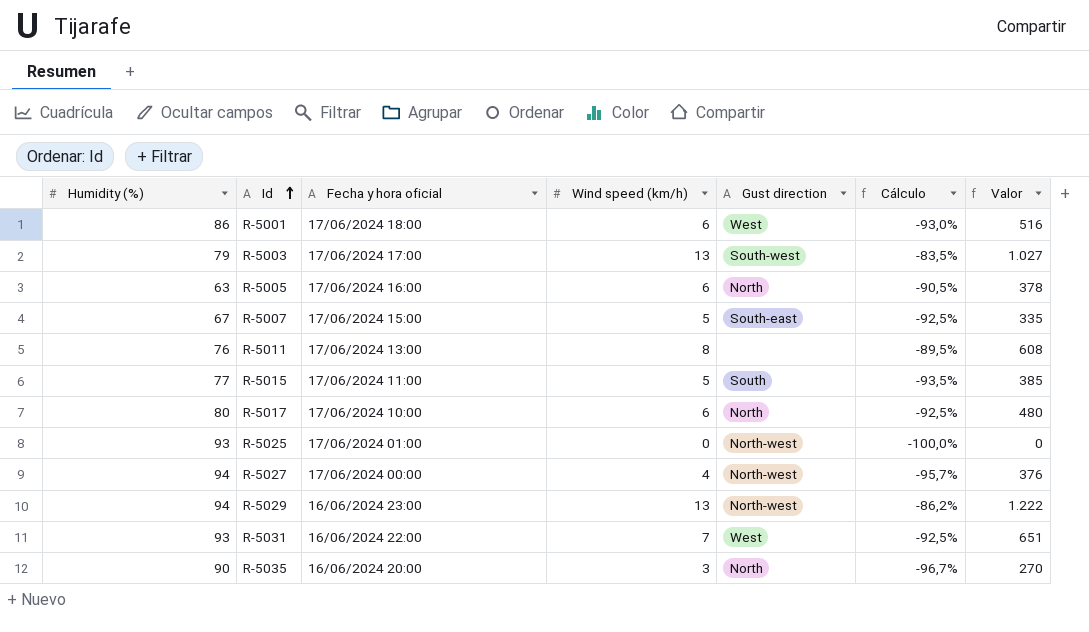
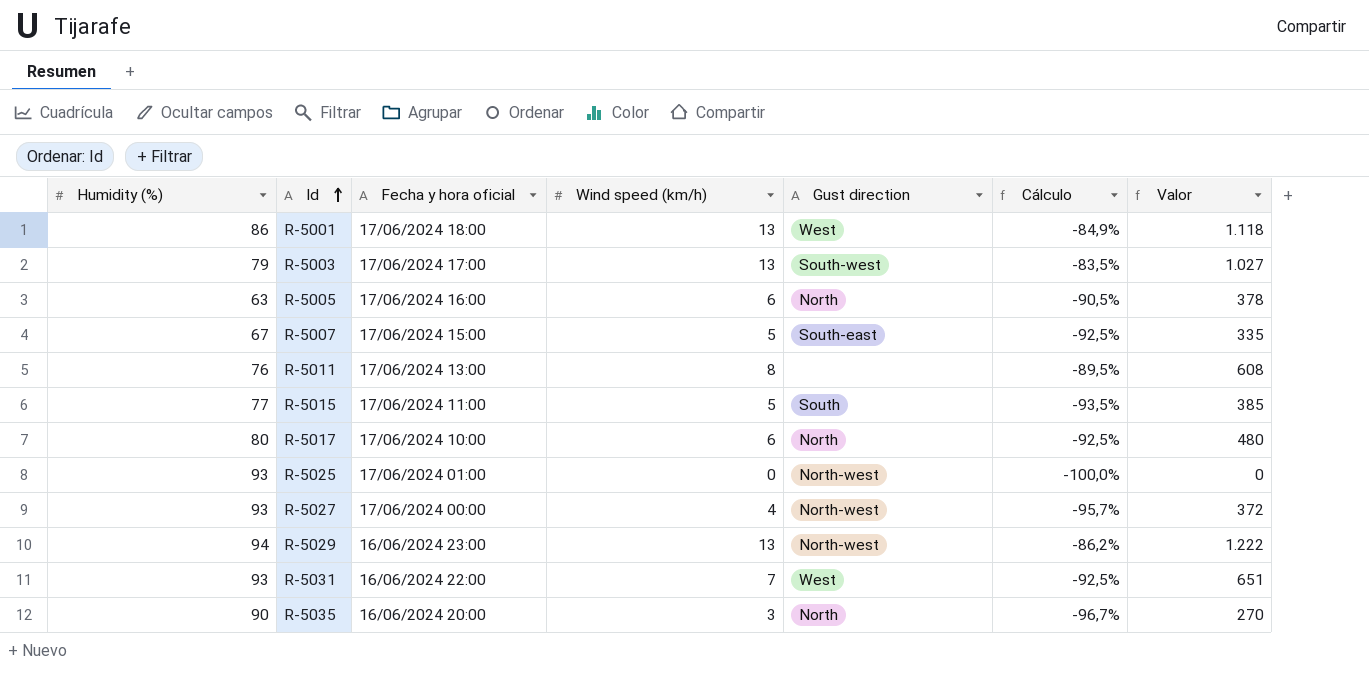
R-5001 | Wind speed (km/h): 6 -> 13
R-5001 | Cálculo: -93,0% -> -84,9%
R-5001 | Valor: 516 -> 1.118
R-5027 | Humidity (%): 94 -> 93
R-5027 | Valor: 376 -> 372

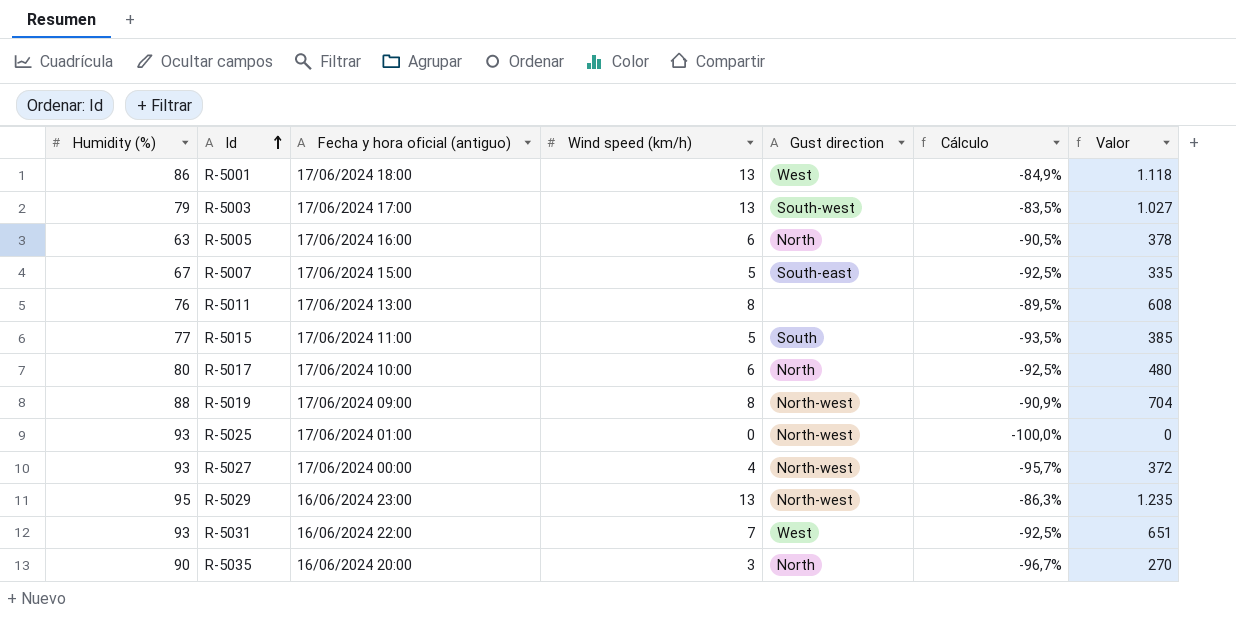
column name: Fecha y hora oficial -> Fecha y hora oficial (antiguo)
row R-5019: none -> 88 | 17/06/2024 09:00 | 8 | North-west | -90,9% | 704
R-5029 | Humidity (%): 94 -> 95
R-5029 | Cálculo: -86,2% -> -86,3%
R-5029 | Valor: 1.222 -> 1.235

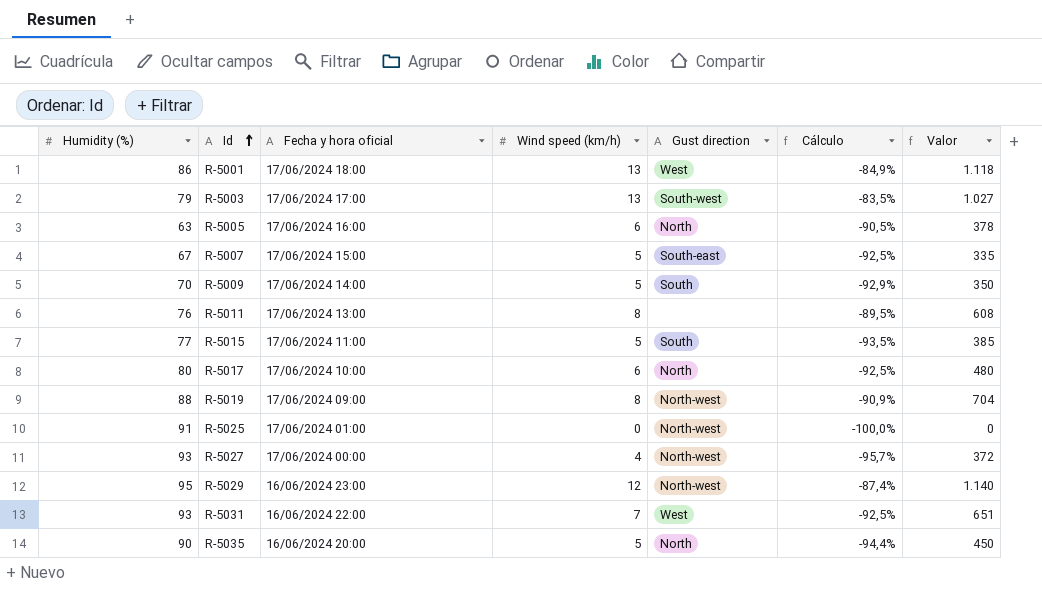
column name: Fecha y hora oficial (antiguo) -> Fecha y hora oficial
row R-5009: none -> 70 | 17/06/2024 14:00 | 5 | South | -92,9% | 350
R-5025 | Humidity (%): 93 -> 91
R-5029 | Wind speed (km/h): 13 -> 12
R-5029 | Cálculo: -86,3% -> -87,4%
R-5029 | Valor: 1.235 -> 1.140
R-5035 | Wind speed (km/h): 3 -> 5
R-5035 | Cálculo: -96,7% -> -94,4%
R-5035 | Valor: 270 -> 450

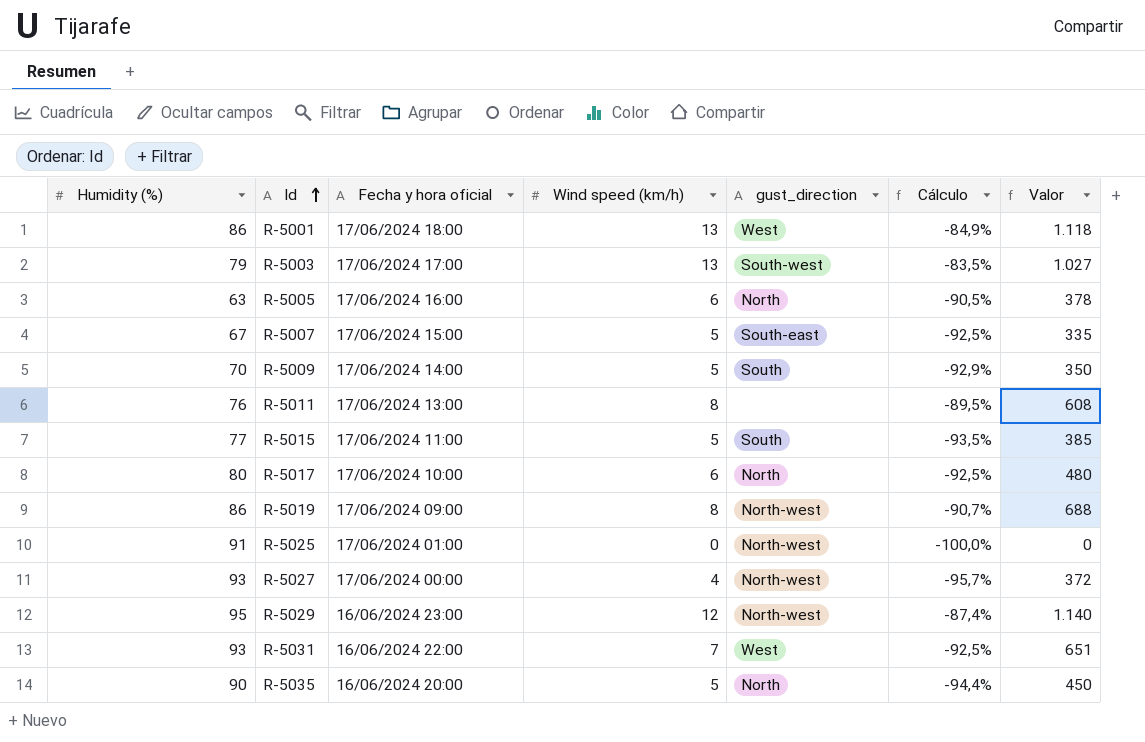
column name: Gust direction -> gust_direction
R-5019 | Humidity (%): 88 -> 86
R-5019 | Cálculo: -90,9% -> -90,7%
R-5019 | Valor: 704 -> 688

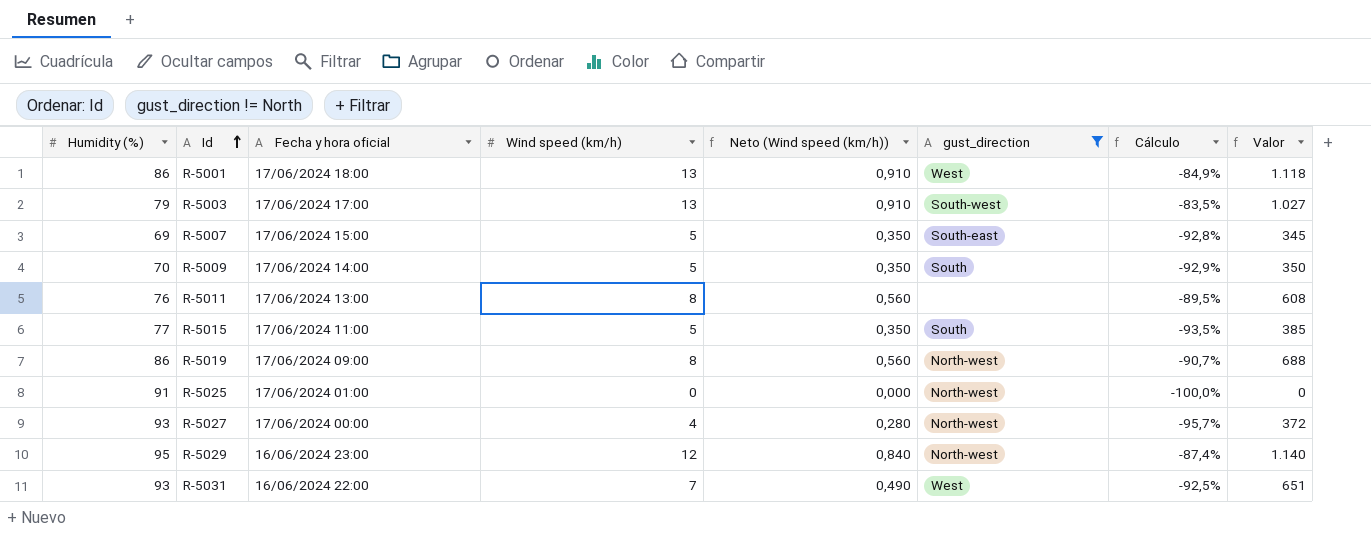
filter: none -> gust_direction != North
column Neto (Wind speed (km/h)) | formula: none -> [Wind speed (km/h)] * 0,07
R-5007 | Humidity (%): 67 -> 69
R-5007 | Cálculo: -92,5% -> -92,8%
R-5007 | Valor: 335 -> 345

